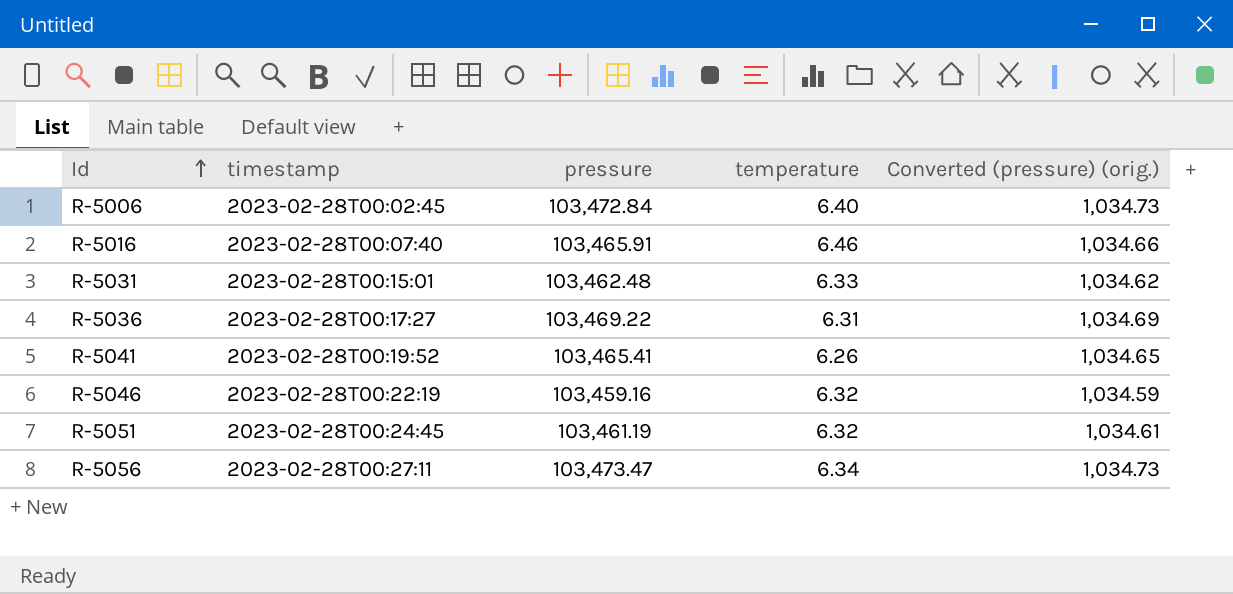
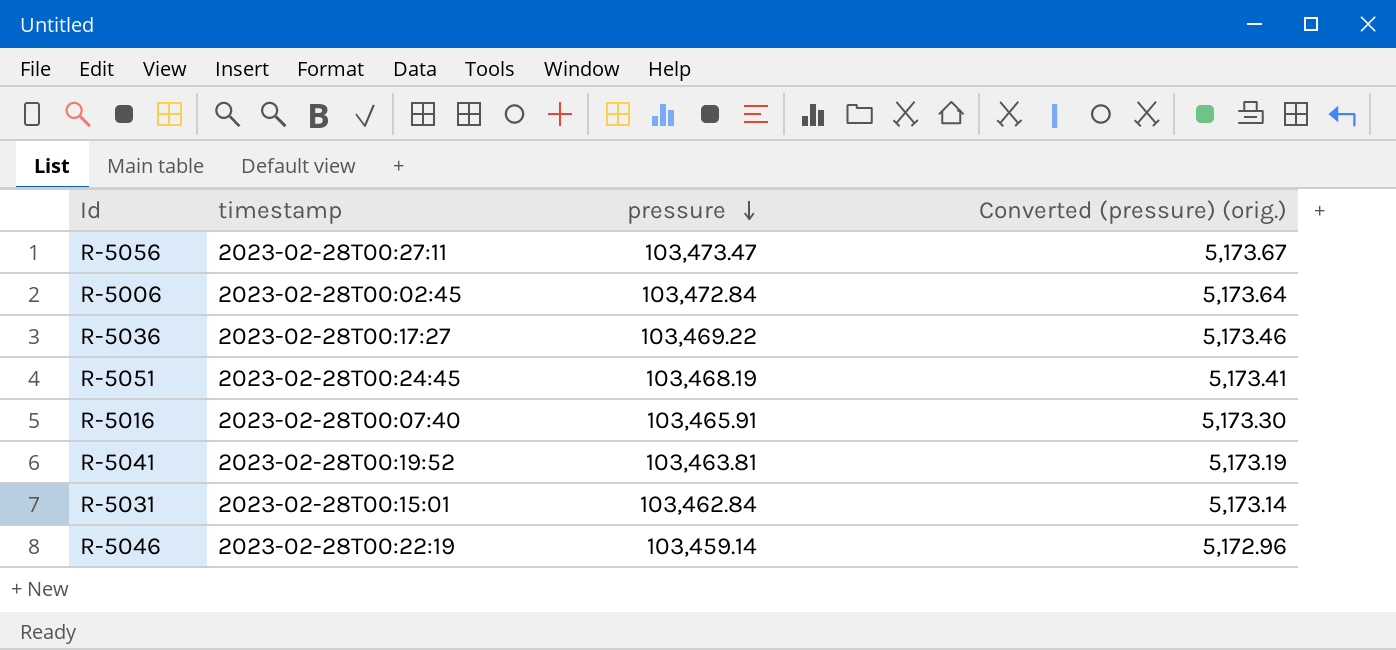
row order: Id ascending -> pressure descending
column temperature | position: 4 -> none
column Converted (pressure) (orig.) | formula: [pressure] * 0.01 -> [pressure] * 0.05
R-5051 | pressure: 103,461.19 -> 103,468.19
R-5041 | pressure: 103,465.41 -> 103,463.81
R-5031 | pressure: 103,462.48 -> 103,462.84
R-5046 | pressure: 103,459.16 -> 103,459.14

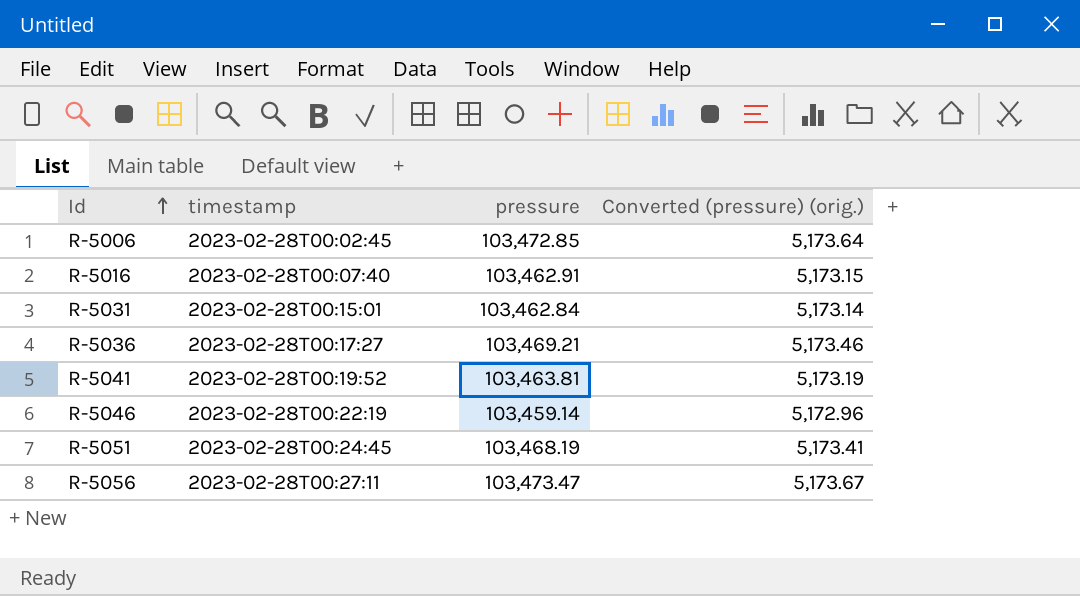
row order: pressure descending -> Id ascending
R-5006 | pressure: 103,472.84 -> 103,472.85
R-5016 | pressure: 103,465.91 -> 103,462.91
R-5016 | Converted (pressure) (orig.): 5,173.30 -> 5,173.15
R-5036 | pressure: 103,469.22 -> 103,469.21

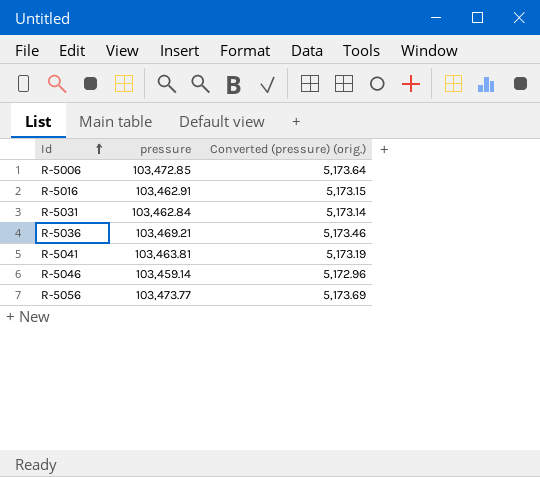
column timestamp | position: 2 -> none
row R-5051: 2023-02-28T00:24:45 | 103,468.19 | 5,173.41 -> none
R-5056 | pressure: 103,473.47 -> 103,473.77
R-5056 | Converted (pressure) (orig.): 5,173.67 -> 5,173.69

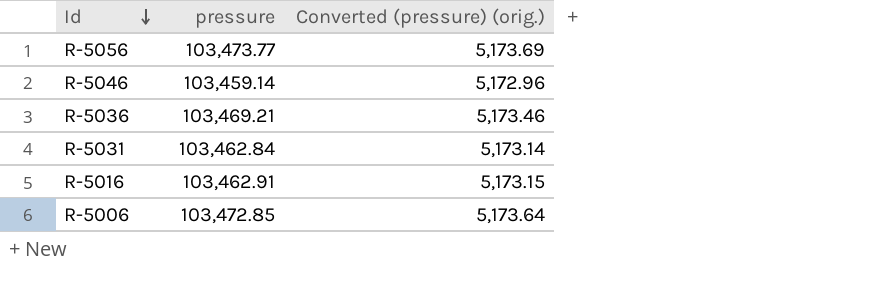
row order: Id ascending -> Id descending
row R-5041: 103,463.81 | 5,173.19 -> none

